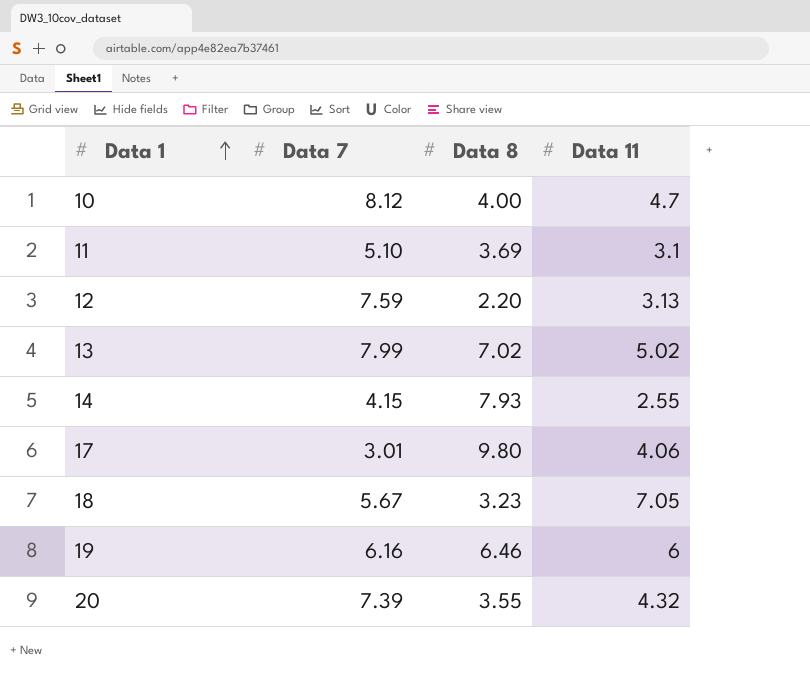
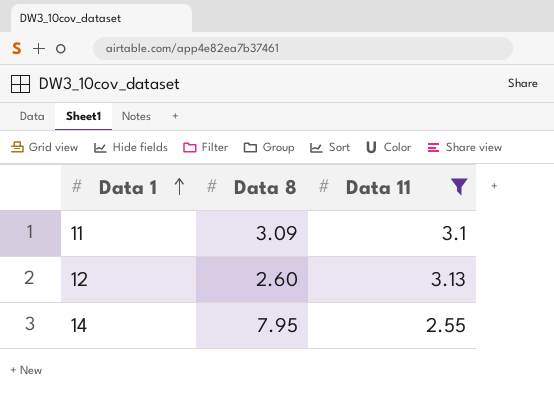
filter: none -> Data 11 <= 3.13
column Data 7 | position: 2 -> none
11 | Data 8: 3.69 -> 3.09
12 | Data 8: 2.20 -> 2.60
14 | Data 8: 7.93 -> 7.95

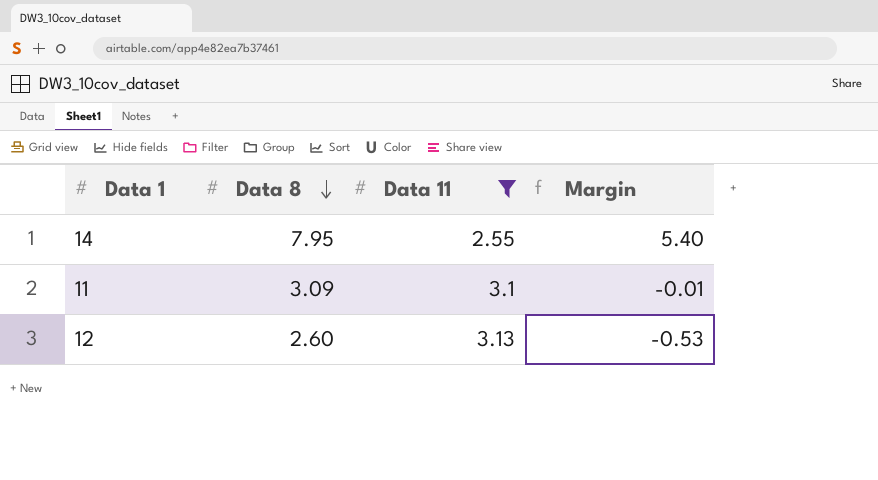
row order: Data 1 ascending -> Data 8 descending
column Margin | formula: none -> [Data 8] - [Data 11]

